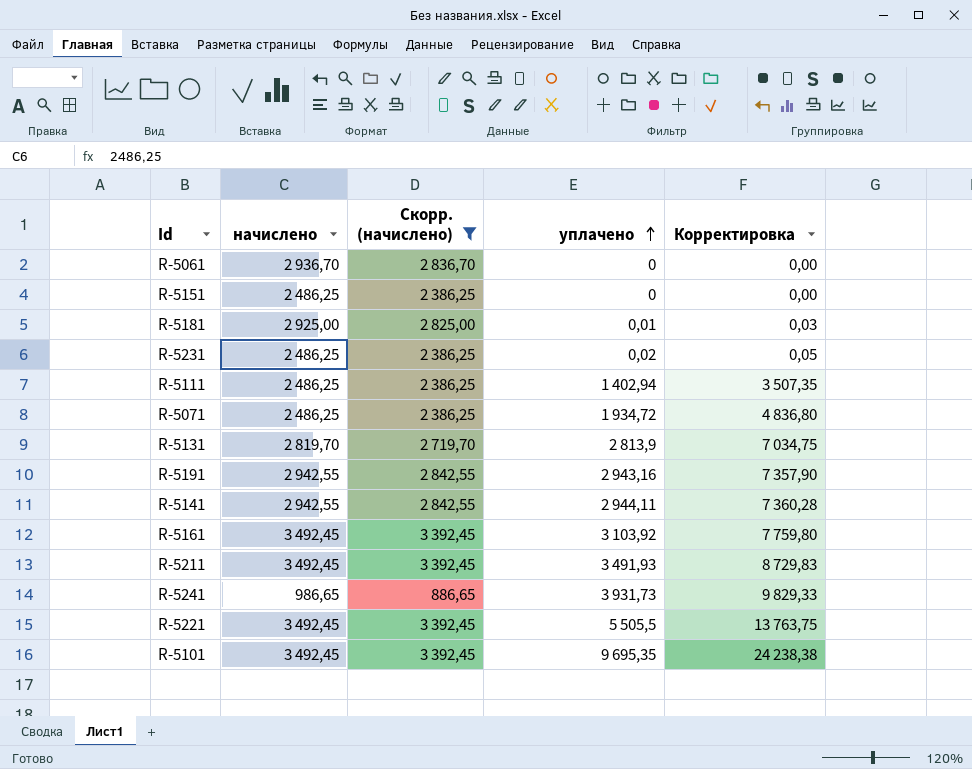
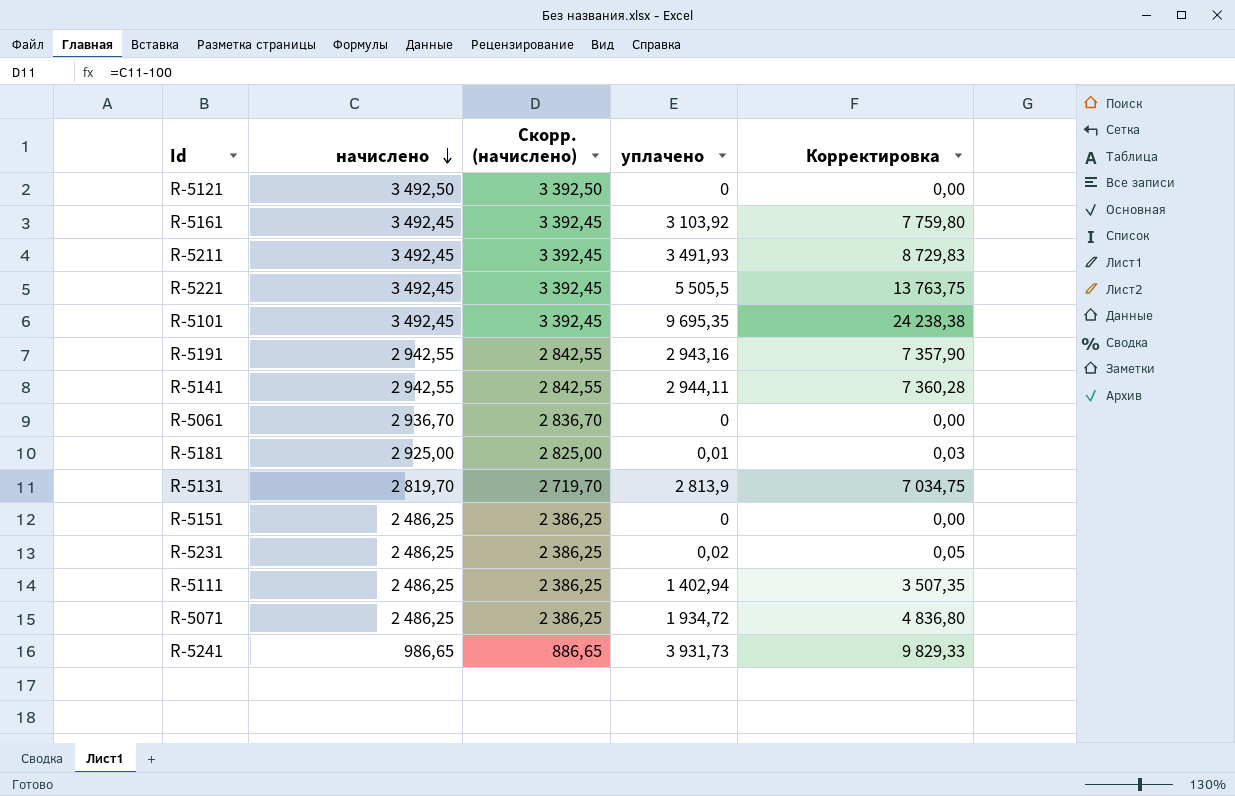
filter: Скорр. (начислено) != 3 392,50 -> none
row order: уплачено ascending -> начислено descending

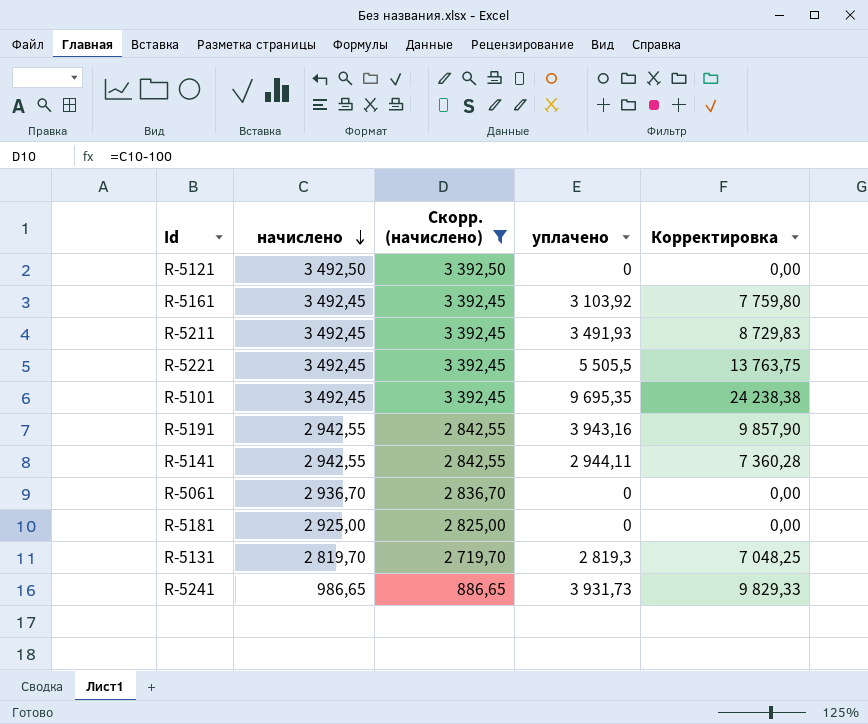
filter: none -> Скорр. (начислено) != 2 386,25
R-5191 | уплачено: 2 943,16 -> 3 943,16
R-5191 | Корректировка: 7 357,90 -> 9 857,90
R-5181 | уплачено: 0,01 -> 0
R-5181 | Корректировка: 0,03 -> 0,00
R-5131 | уплачено: 2 813,9 -> 2 819,3
R-5131 | Корректировка: 7 034,75 -> 7 048,25

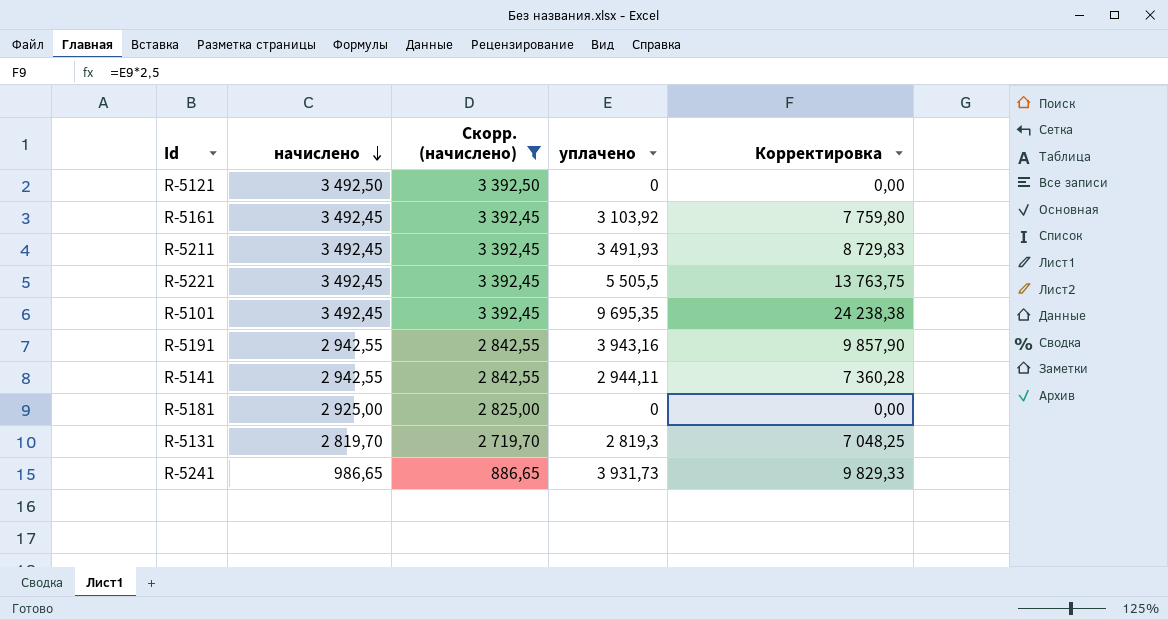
row R-5061: 2 936,70 | 2 836,70 | 0 | 0,00 -> none

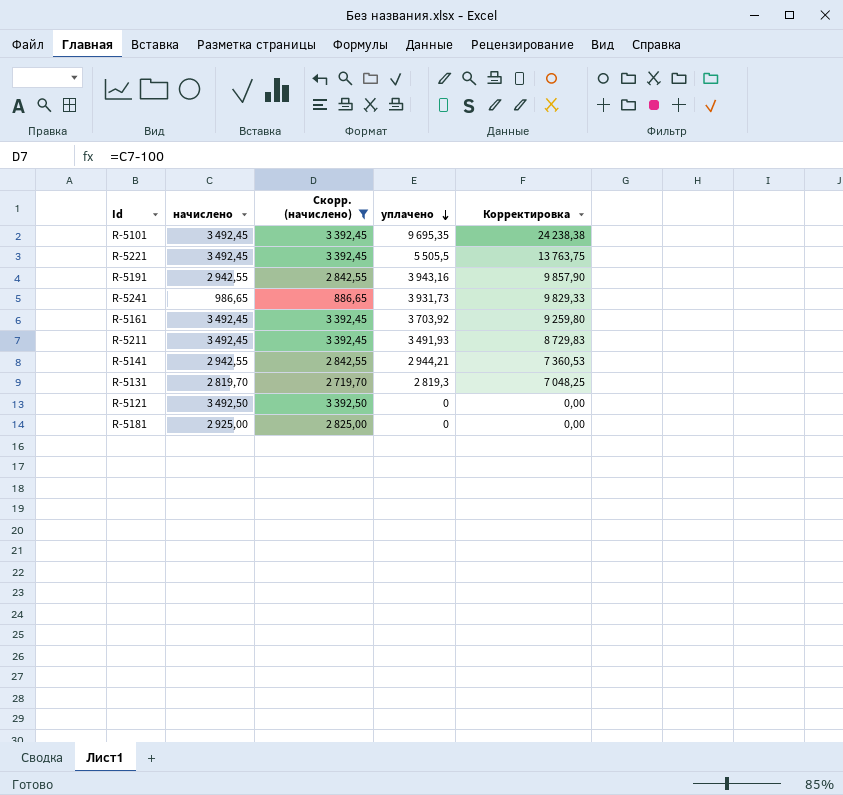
row order: начислено descending -> уплачено descending
R-5161 | уплачено: 3 103,92 -> 3 703,92
R-5161 | Корректировка: 7 759,80 -> 9 259,80
R-5141 | уплачено: 2 944,11 -> 2 944,21
R-5141 | Корректировка: 7 360,28 -> 7 360,53

